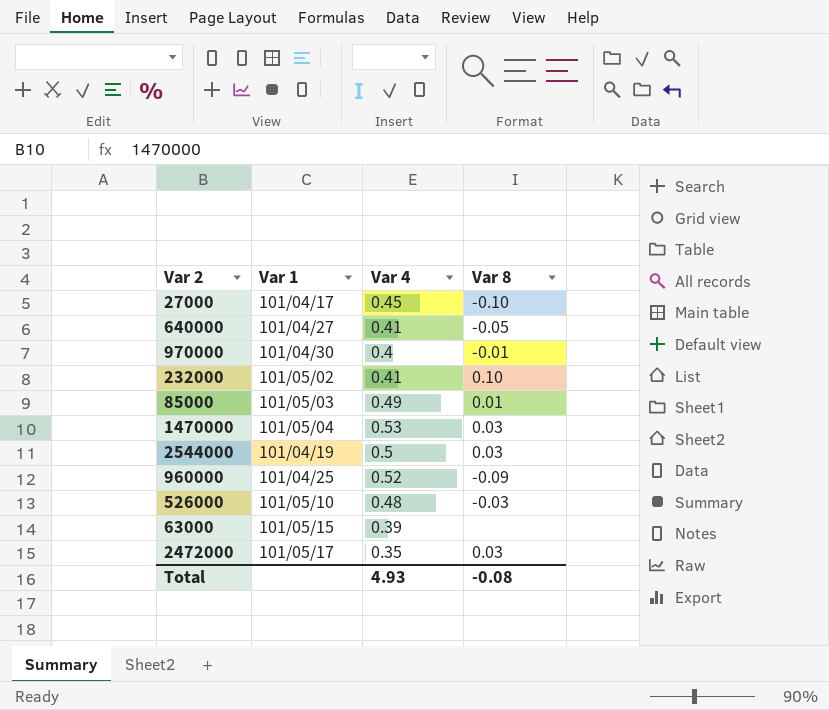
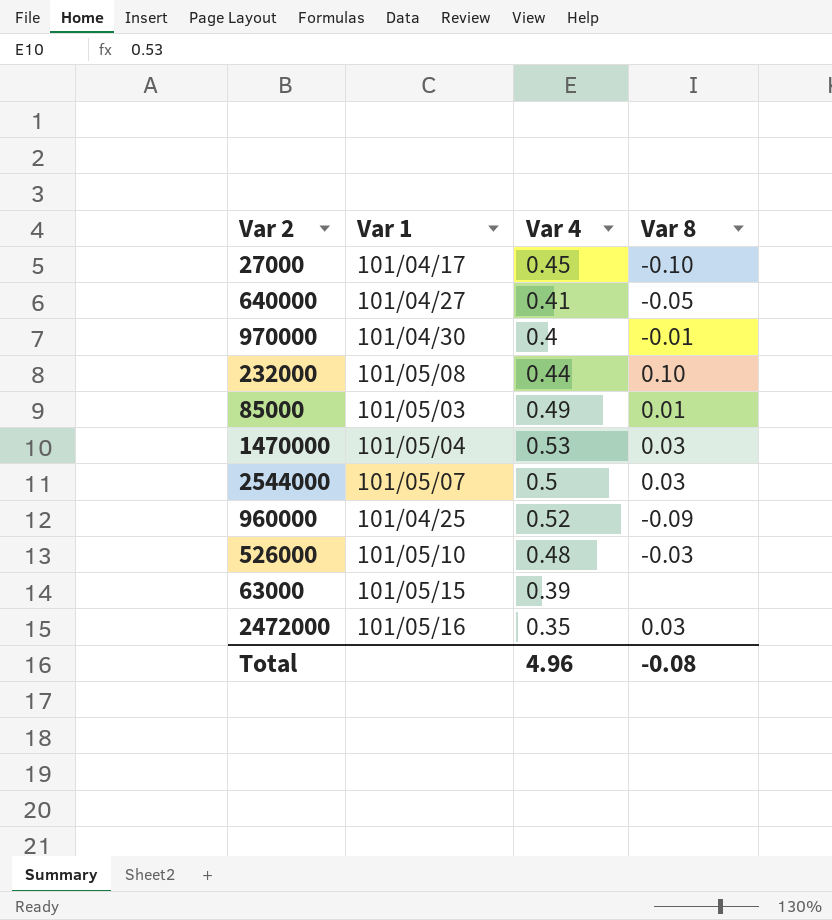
232000 | Var 1: 101/05/02 -> 101/05/08
232000 | Var 4: 0.41 -> 0.44
2544000 | Var 1: 101/04/19 -> 101/05/07
2472000 | Var 1: 101/05/17 -> 101/05/16
Total | Var 4: 4.93 -> 4.96

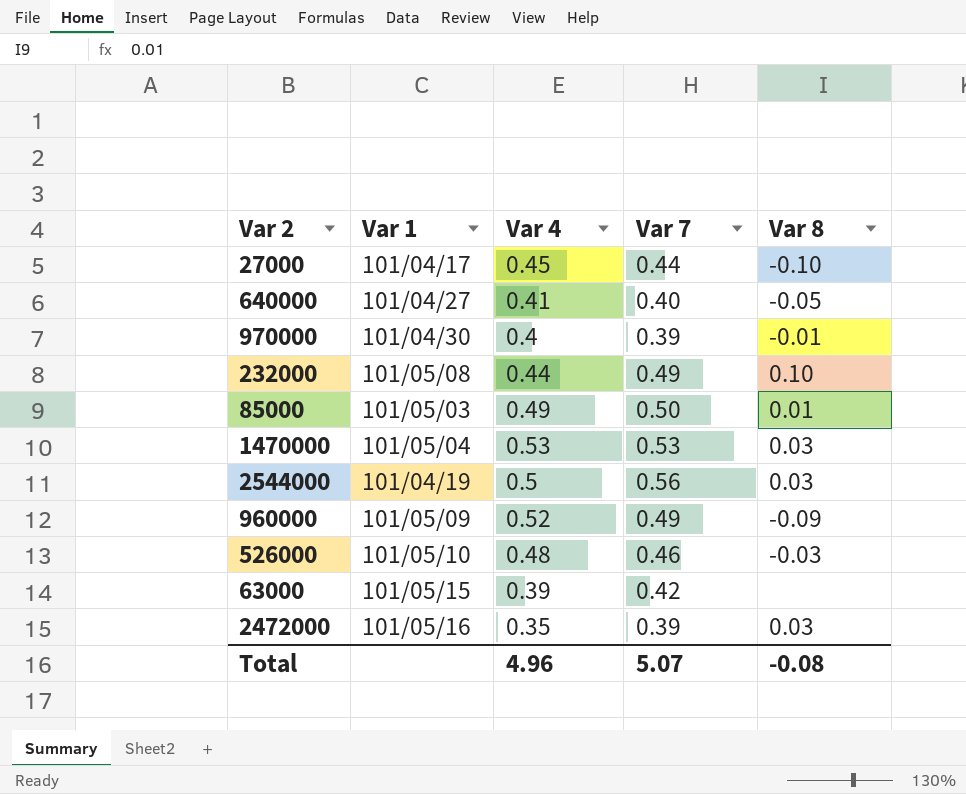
column Var 7 | position: none -> 4
2544000 | Var 1: 101/05/07 -> 101/04/19
960000 | Var 1: 101/04/25 -> 101/05/09

